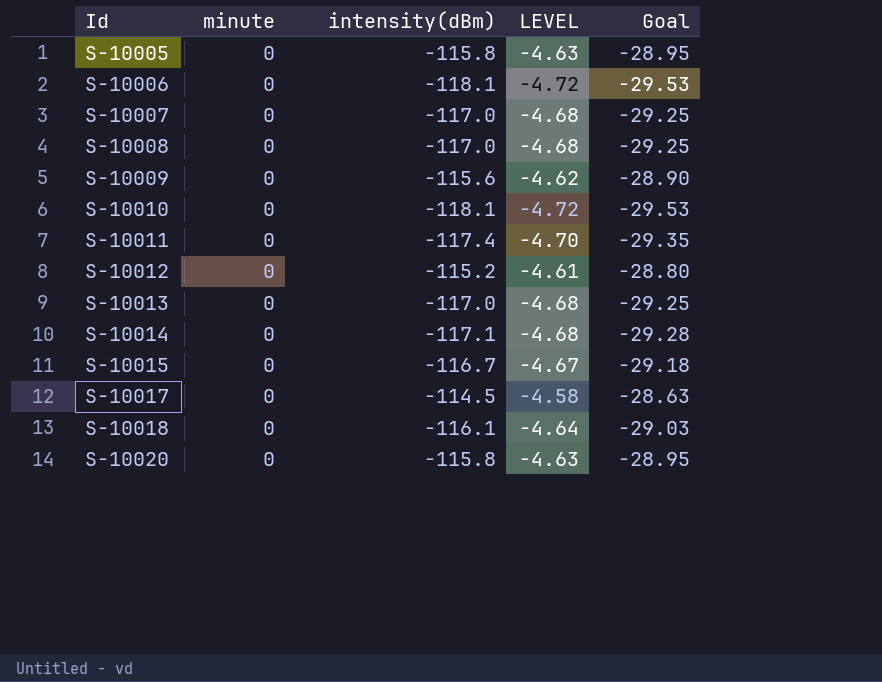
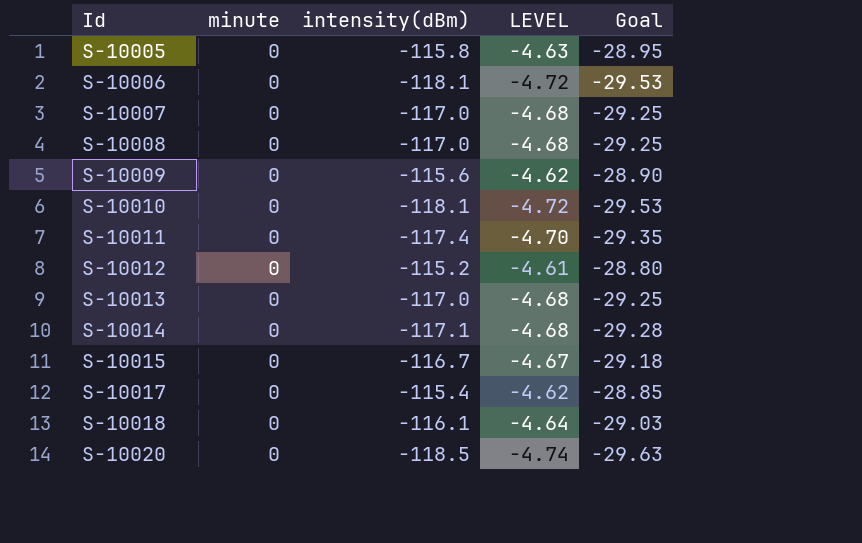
S-10017 | intensity(dBm): -114.5 -> -115.4
S-10017 | LEVEL: -4.58 -> -4.62
S-10017 | Goal: -28.63 -> -28.85
S-10020 | intensity(dBm): -115.8 -> -118.5
S-10020 | LEVEL: -4.63 -> -4.74
S-10020 | Goal: -28.95 -> -29.63

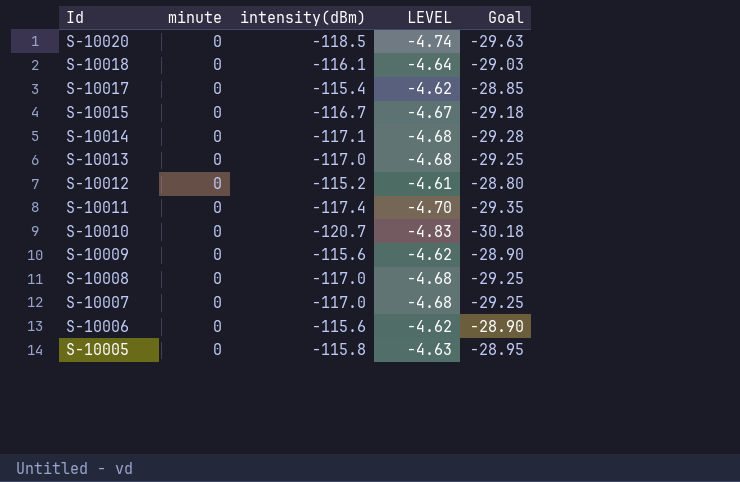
row order: Id ascending -> Id descending
S-10010 | intensity(dBm): -118.1 -> -120.7
S-10010 | LEVEL: -4.72 -> -4.83
S-10010 | Goal: -29.53 -> -30.18
S-10006 | intensity(dBm): -118.1 -> -115.6
S-10006 | LEVEL: -4.72 -> -4.62
S-10006 | Goal: -29.53 -> -28.90

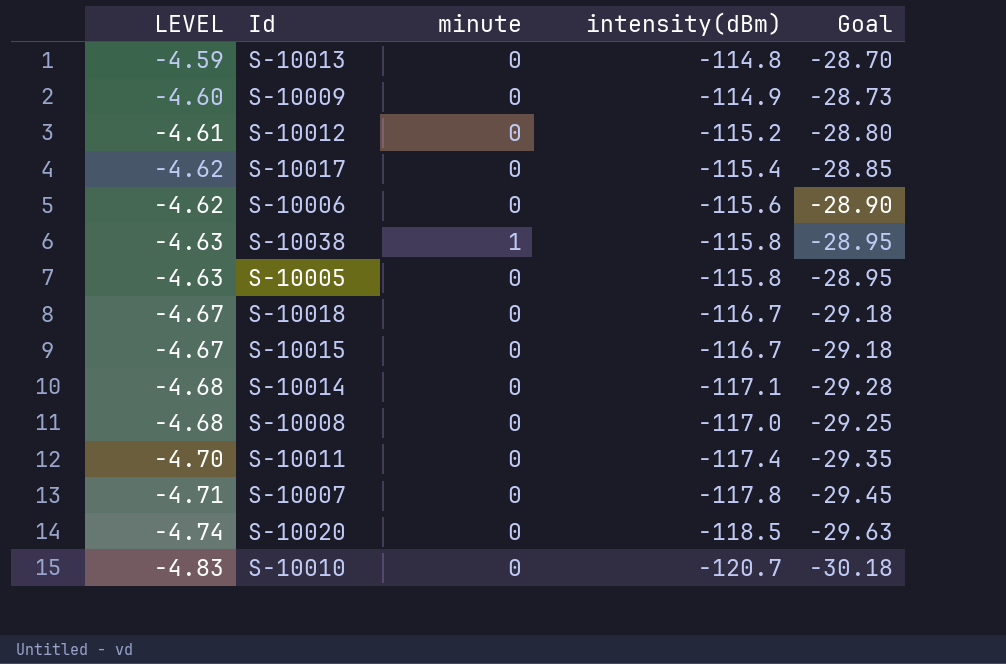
row order: Id descending -> LEVEL descending
column LEVEL | position: 4 -> 1
S-10013 | LEVEL: -4.68 -> -4.59
S-10013 | intensity(dBm): -117.0 -> -114.8
S-10013 | Goal: -29.25 -> -28.70
S-10009 | LEVEL: -4.62 -> -4.60
S-10009 | intensity(dBm): -115.6 -> -114.9
S-10009 | Goal: -28.90 -> -28.73
row S-10038: none -> -4.63 | 1 | -115.8 | -28.95
S-10018 | LEVEL: -4.64 -> -4.67
S-10018 | intensity(dBm): -116.1 -> -116.7
S-10018 | Goal: -29.03 -> -29.18
S-10007 | LEVEL: -4.68 -> -4.71
S-10007 | intensity(dBm): -117.0 -> -117.8
S-10007 | Goal: -29.25 -> -29.45

